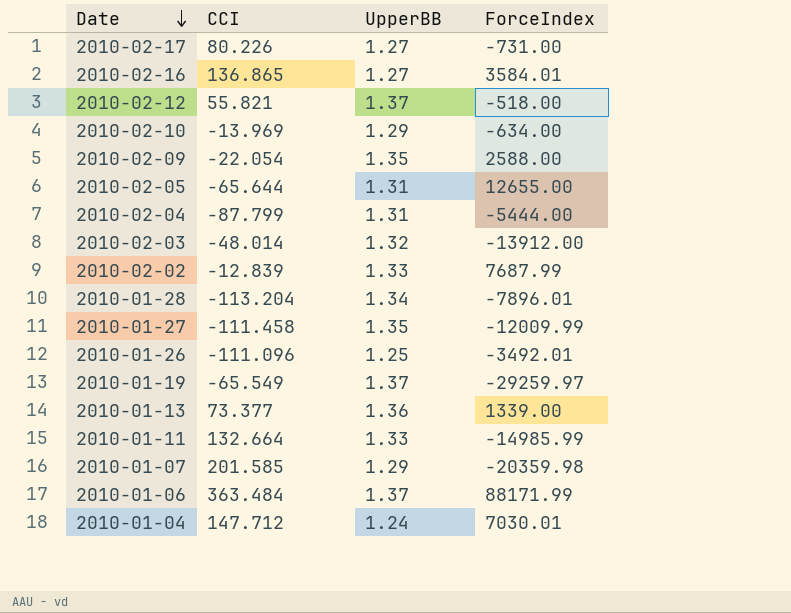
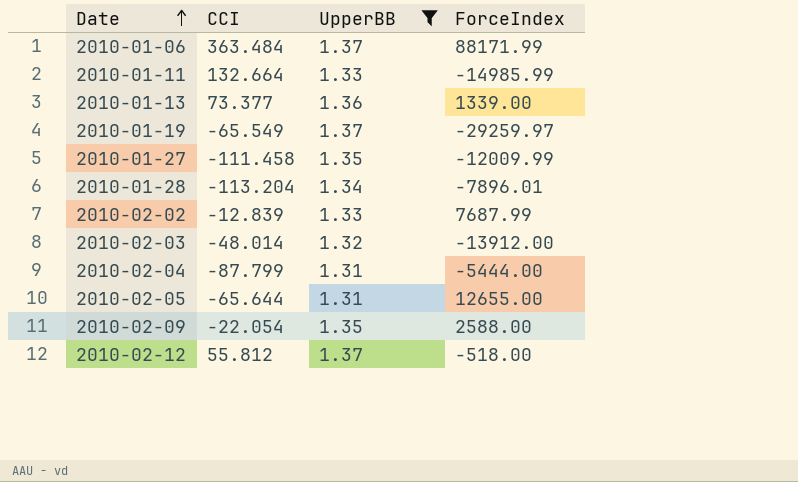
filter: none -> UpperBB >= 1.31
row order: Date descending -> Date ascending
2010-02-12 | CCI: 55.821 -> 55.812

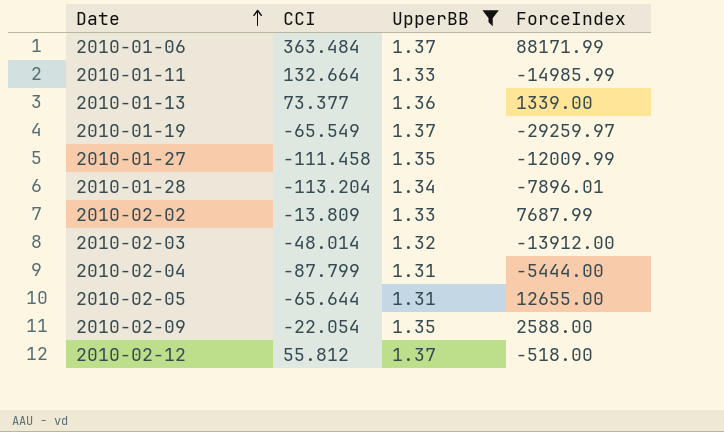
2010-02-02 | CCI: -12.839 -> -13.809

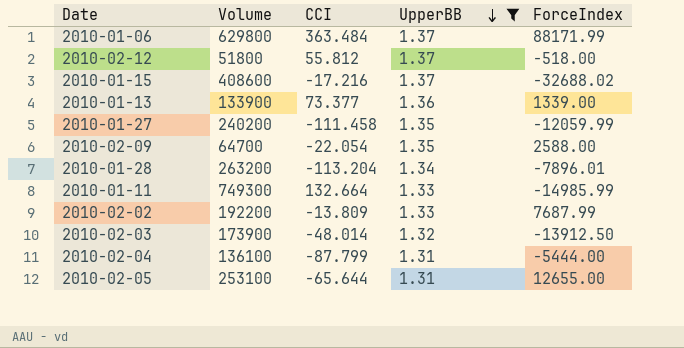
row order: Date ascending -> UpperBB descending
column Volume | position: none -> 2
row 2010-01-19: -65.549 | 1.37 | -29259.97 -> none
row 2010-01-15: none -> 408600 | -17.216 | 1.37 | -32688.02
2010-01-27 | ForceIndex: -12009.99 -> -12059.99
2010-02-03 | ForceIndex: -13912.00 -> -13912.50

